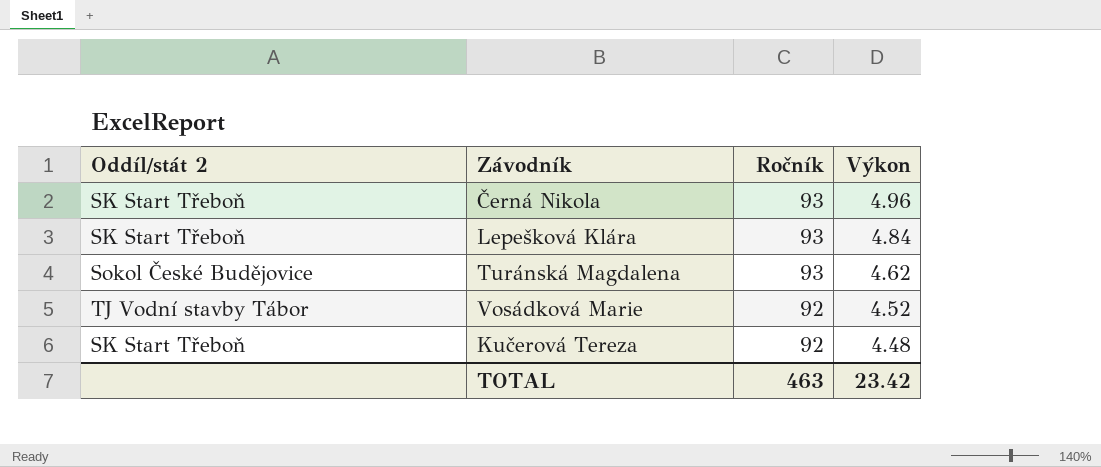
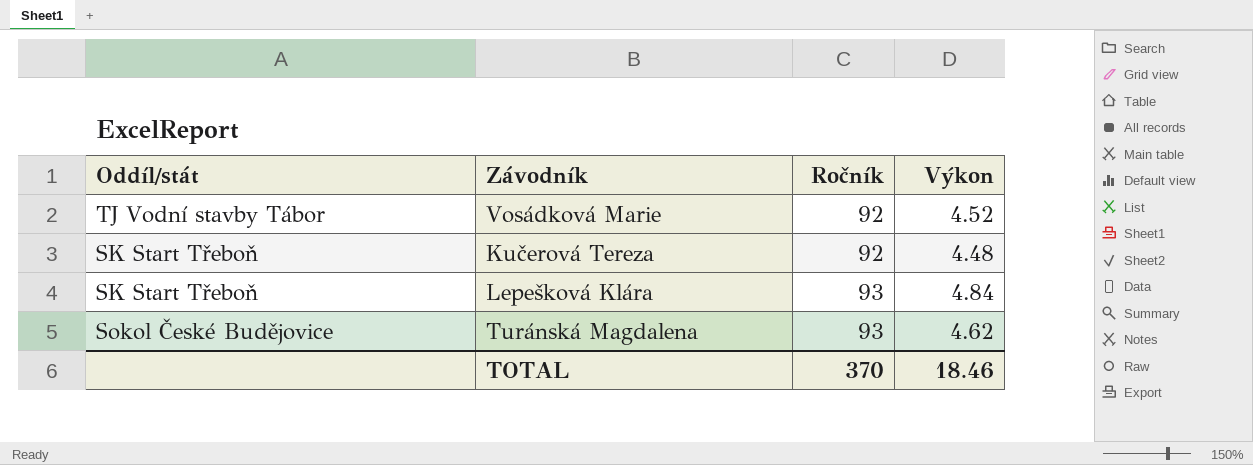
row order: Ročník descending -> Ročník ascending
column name: Oddíl/stát 2 -> Oddíl/stát
row Černá Nikola: SK Start Třeboň | 93 | 4.96 -> none
TOTAL | Ročník: 463 -> 370
TOTAL | Výkon: 23.42 -> 18.46

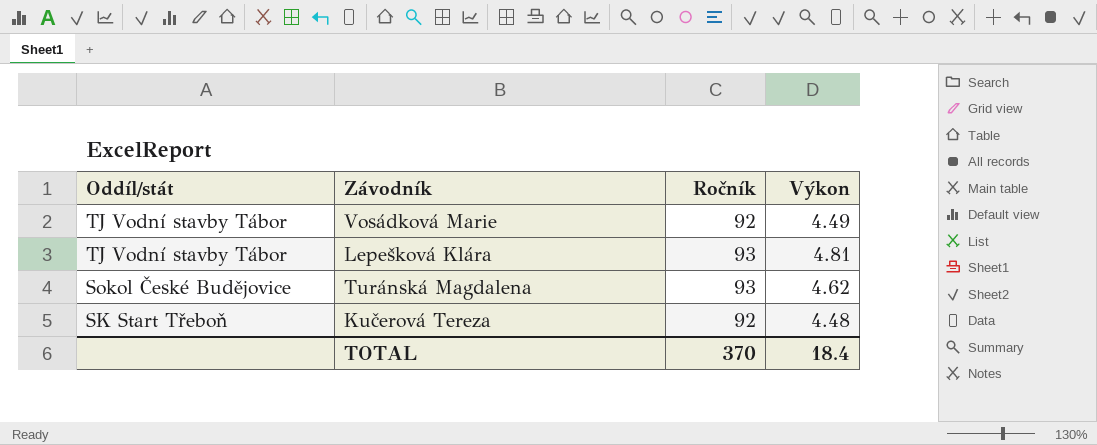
row order: Ročník ascending -> Oddíl/stát descending
Vosádková Marie | Výkon: 4.52 -> 4.49
Lepešková Klára | Oddíl/stát: SK Start Třeboň -> TJ Vodní stavby Tábor
Lepešková Klára | Výkon: 4.84 -> 4.81
TOTAL | Výkon: 18.46 -> 18.4

